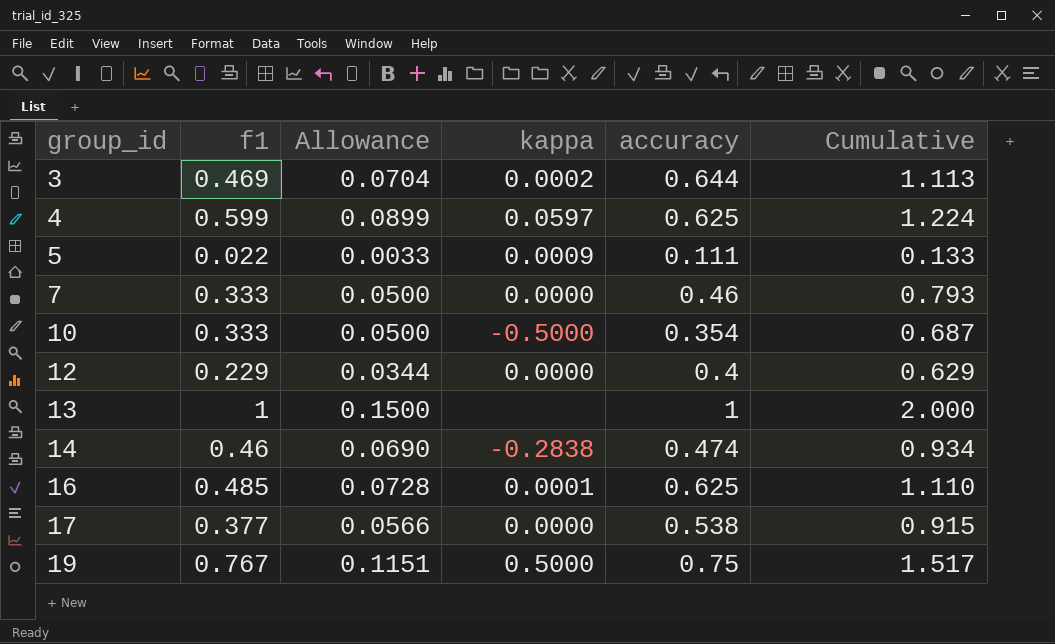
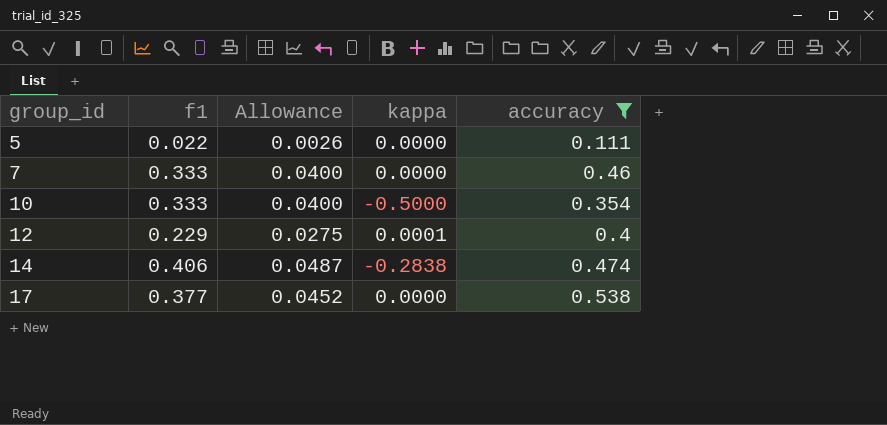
filter: none -> accuracy <= 0.538
column Cumulative | formula: [f1] + [accuracy] -> none
column Allowance | formula: [f1] * 0.15 -> [f1] * 0.12
5 | kappa: 0.0009 -> 0.0000
12 | kappa: 0.0000 -> 0.0001
14 | f1: 0.46 -> 0.406

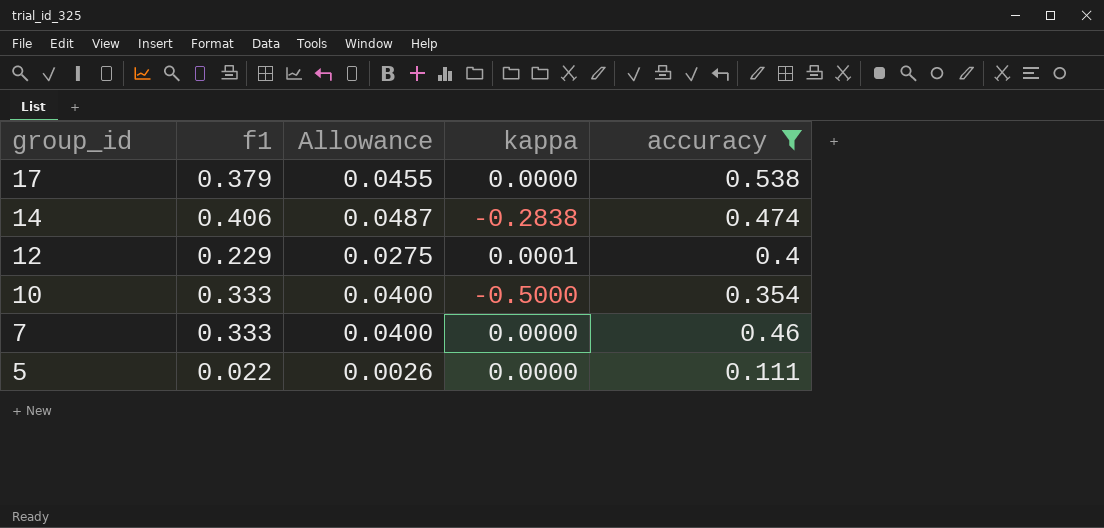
row order: group_id ascending -> group_id descending
17 | f1: 0.377 -> 0.379
17 | Allowance: 0.0452 -> 0.0455

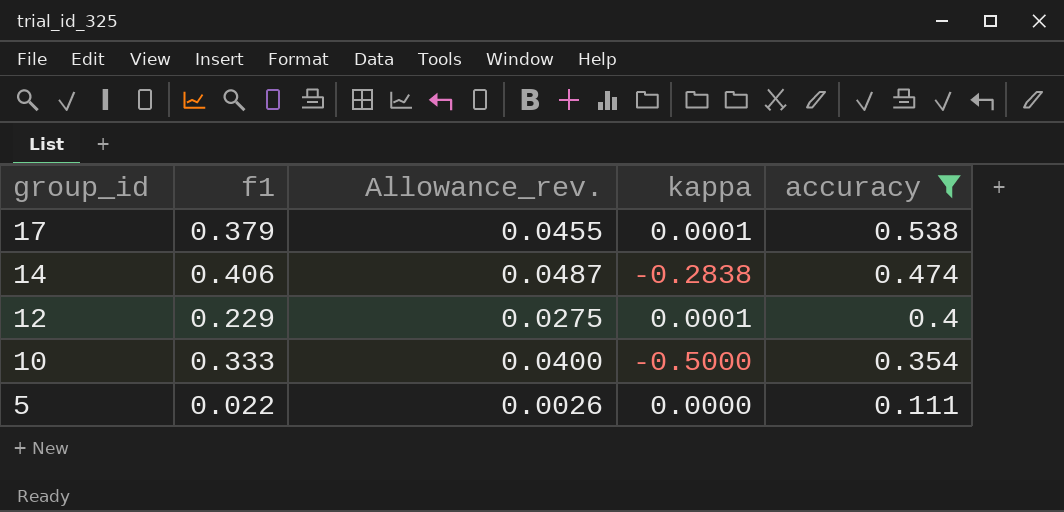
column name: Allowance -> Allowance_rev.
row 7: 0.333 | 0.0400 | 0.0000 | 0.46 -> none
17 | kappa: 0.0000 -> 0.0001

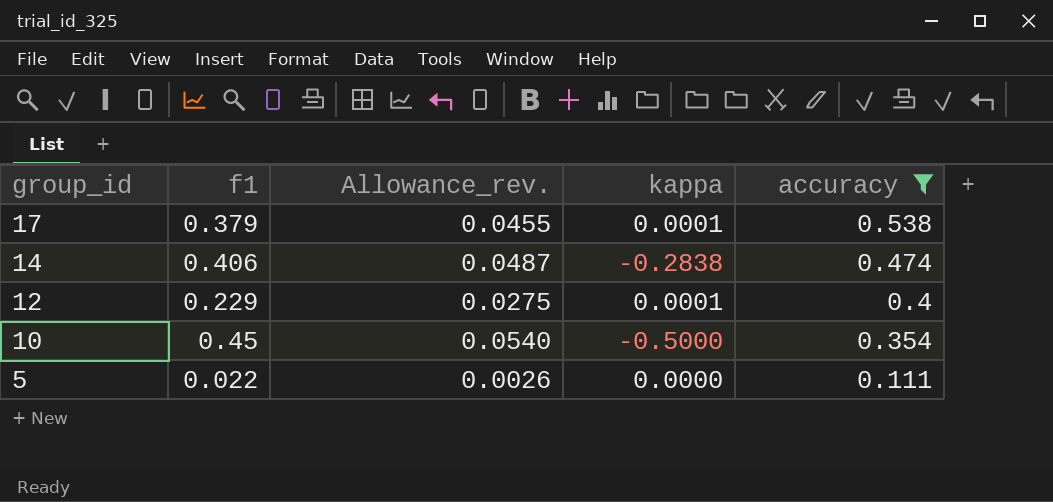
10 | f1: 0.333 -> 0.45
10 | Allowance_rev.: 0.0400 -> 0.0540

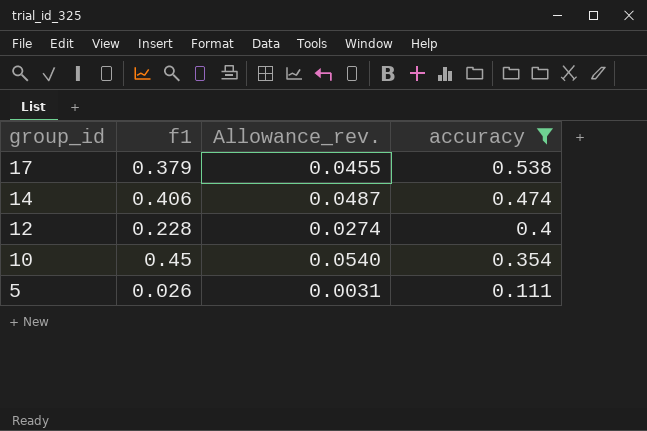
column kappa | position: 4 -> none
12 | f1: 0.229 -> 0.228
12 | Allowance_rev.: 0.0275 -> 0.0274
5 | f1: 0.022 -> 0.026
5 | Allowance_rev.: 0.0026 -> 0.0031

